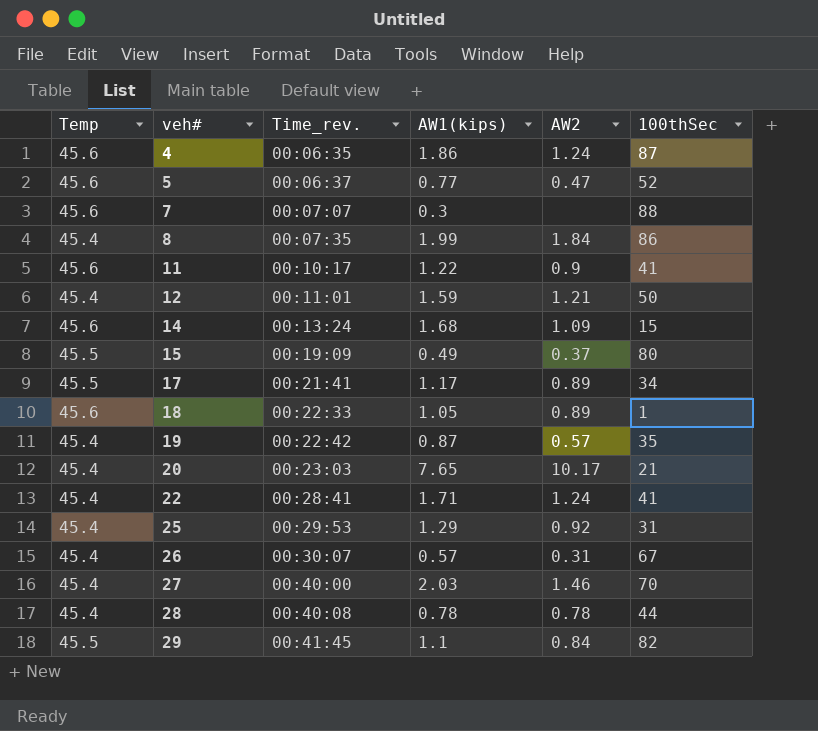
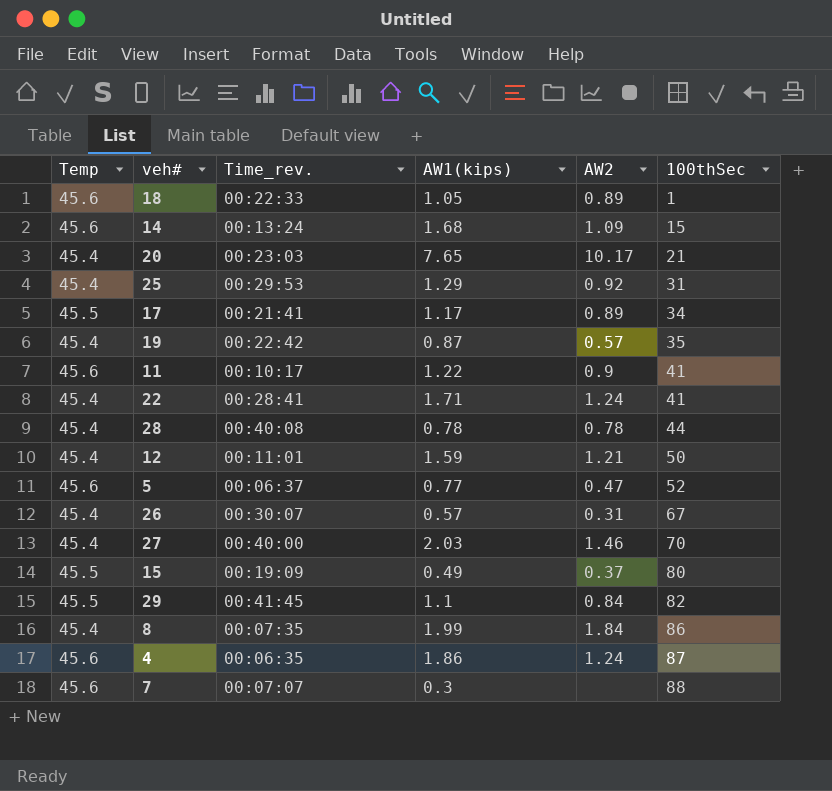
row order: veh# ascending -> 100thSec ascending

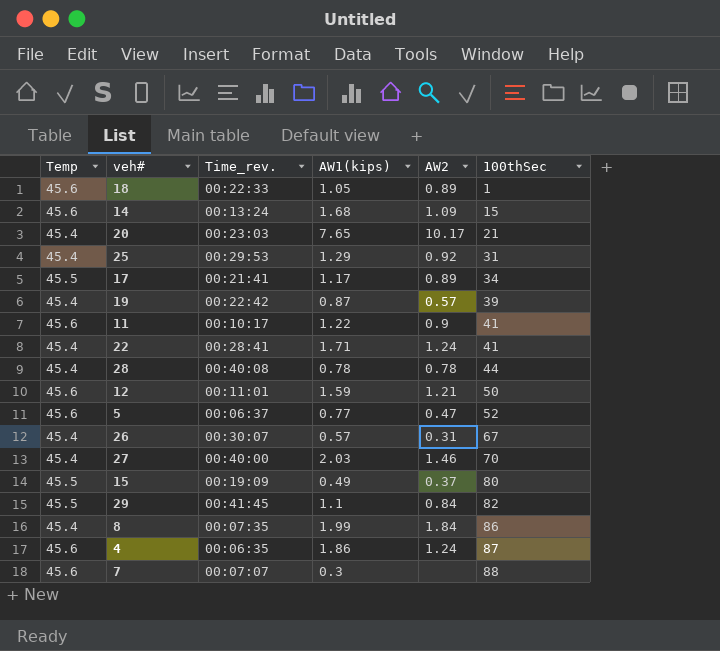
19 | 100thSec: 35 -> 39
12 | Temp: 45.4 -> 45.6

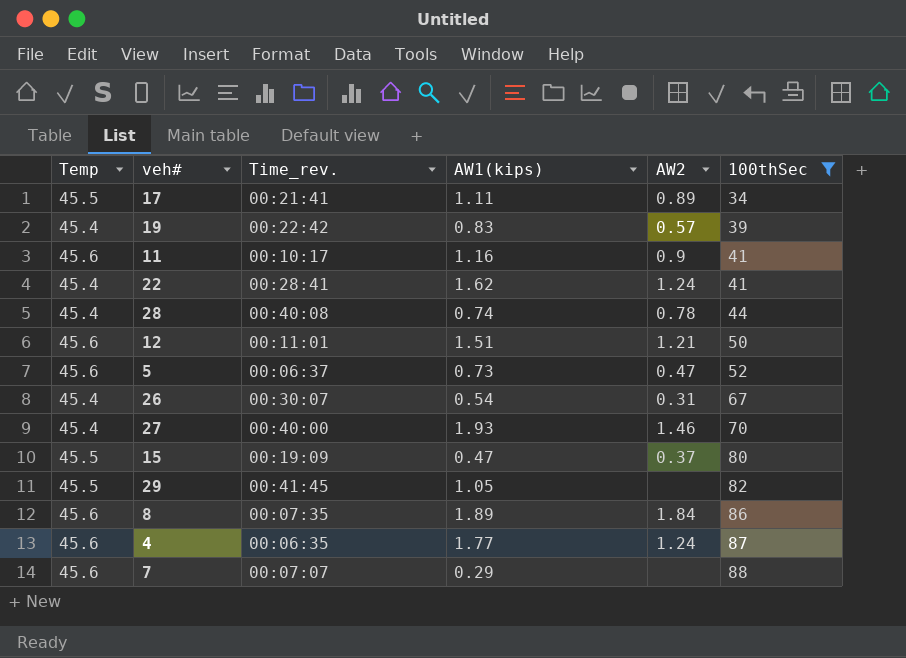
filter: none -> 100thSec >= 34
17 | AW1(kips): 1.17 -> 1.11
19 | AW1(kips): 0.87 -> 0.83
11 | AW1(kips): 1.22 -> 1.16
22 | AW1(kips): 1.71 -> 1.62
28 | AW1(kips): 0.78 -> 0.74
12 | AW1(kips): 1.59 -> 1.51
5 | AW1(kips): 0.77 -> 0.73
26 | AW1(kips): 0.57 -> 0.54
27 | AW1(kips): 2.03 -> 1.93
15 | AW1(kips): 0.49 -> 0.47
29 | AW1(kips): 1.1 -> 1.05
29 | AW2: 0.84 -> none
8 | Temp: 45.4 -> 45.6
8 | AW1(kips): 1.99 -> 1.89
4 | AW1(kips): 1.86 -> 1.77
7 | AW1(kips): 0.3 -> 0.29

